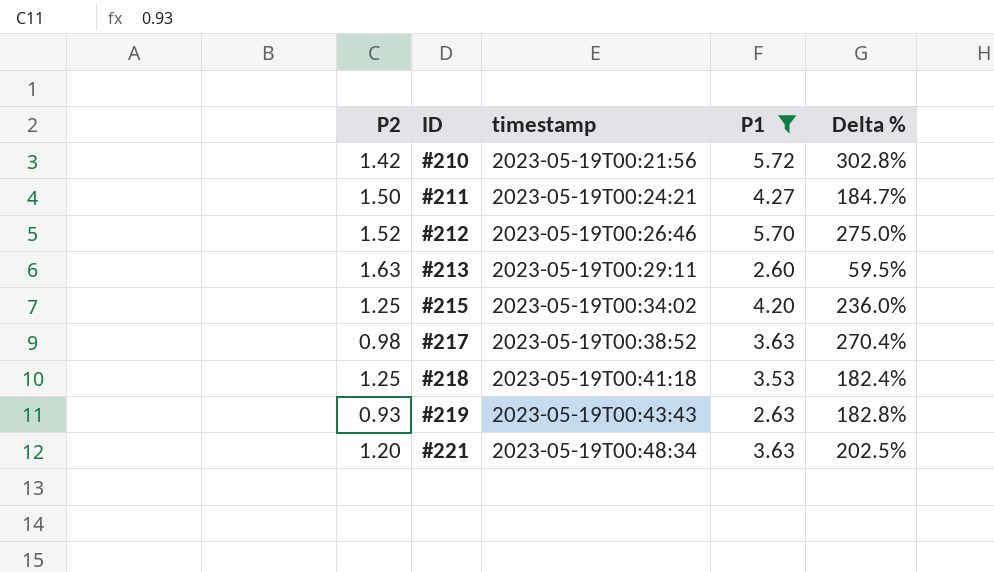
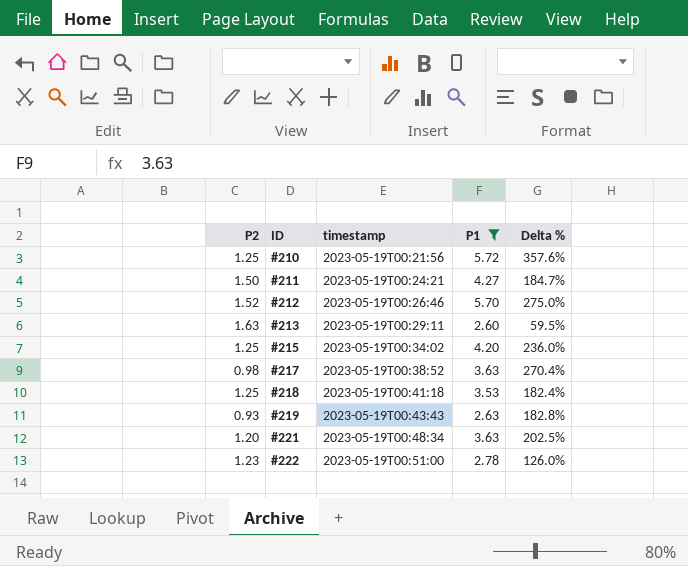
#210 | P2: 1.42 -> 1.25
#210 | Delta %: 302.8% -> 357.6%
row #222: none -> 1.23 | 2023-05-19T00:51:00 | 2.78 | 126.0%

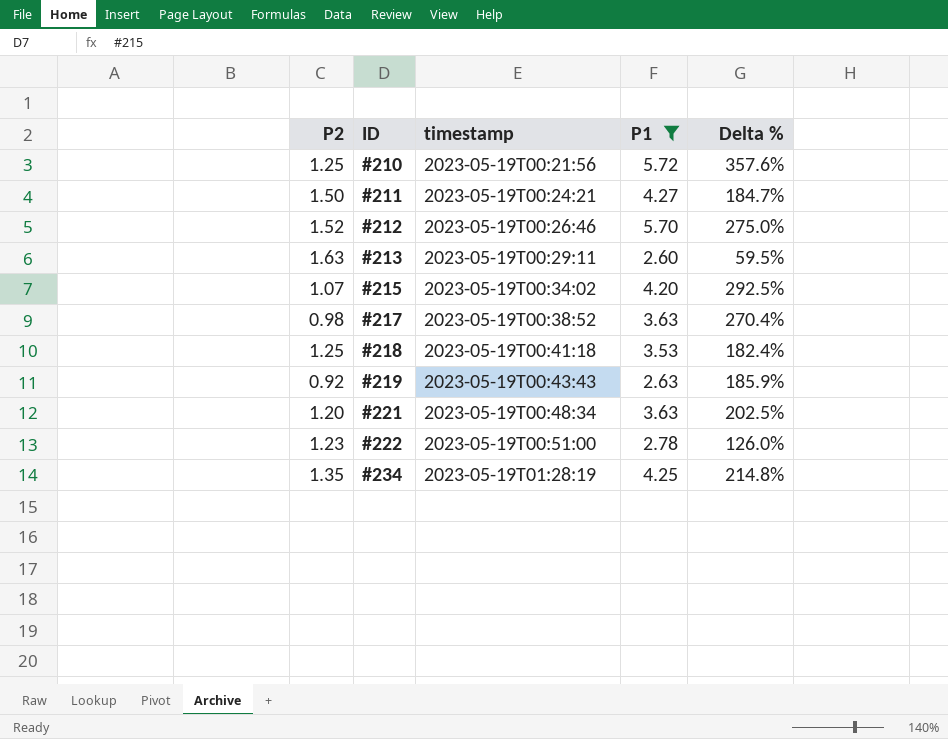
#215 | P2: 1.25 -> 1.07
#215 | Delta %: 236.0% -> 292.5%
#219 | P2: 0.93 -> 0.92
#219 | Delta %: 182.8% -> 185.9%
row #234: none -> 1.35 | 2023-05-19T01:28:19 | 4.25 | 214.8%

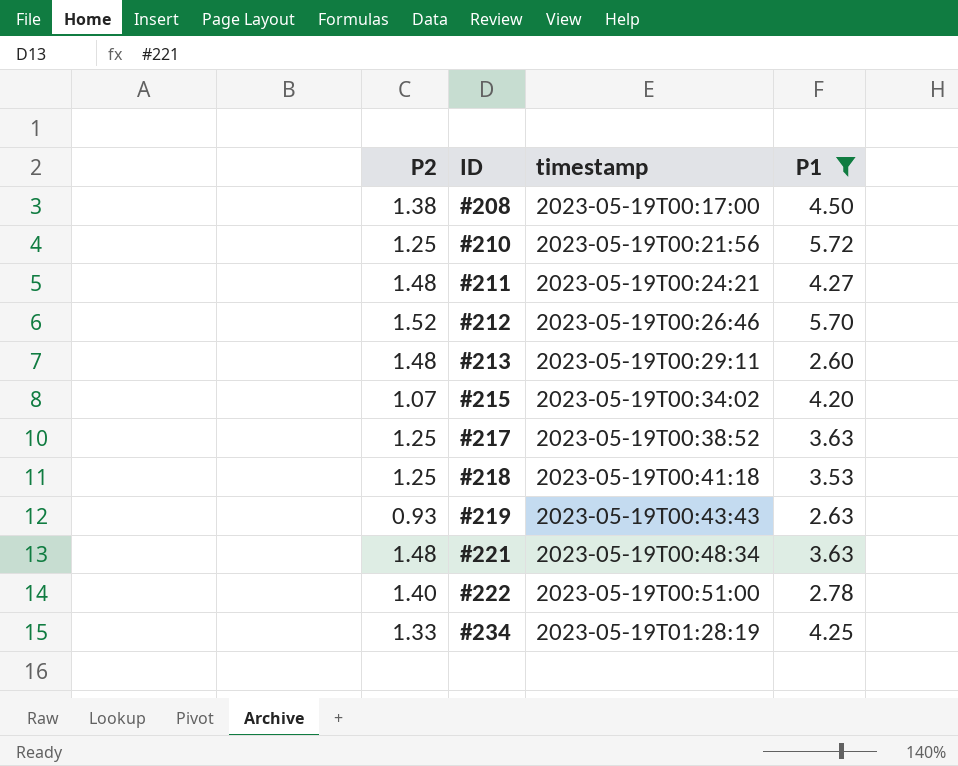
column Delta % | formula: ([P1] - [P2]) / [P2] -> none
row #208: none -> 1.38 | 2023-05-19T00:17:00 | 4.50
#211 | P2: 1.50 -> 1.48
#213 | P2: 1.63 -> 1.48
#217 | P2: 0.98 -> 1.25
#219 | P2: 0.92 -> 0.93
#221 | P2: 1.20 -> 1.48
#222 | P2: 1.23 -> 1.40
#234 | P2: 1.35 -> 1.33

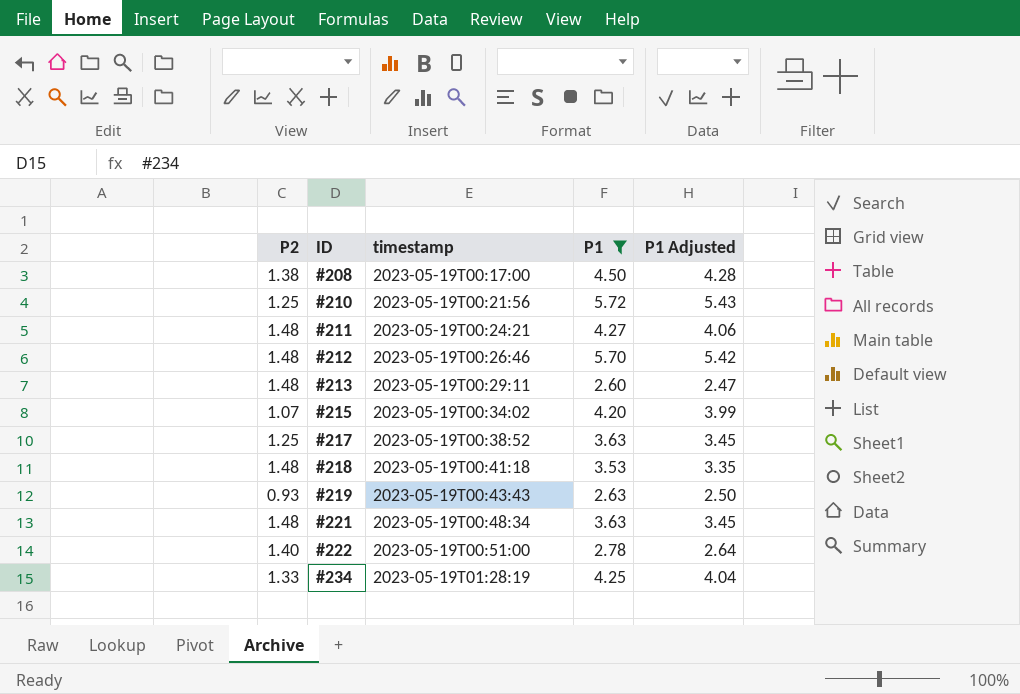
column P1 Adjusted | formula: none -> [P1] * 0.95
#212 | P2: 1.52 -> 1.48
#218 | P2: 1.25 -> 1.48

